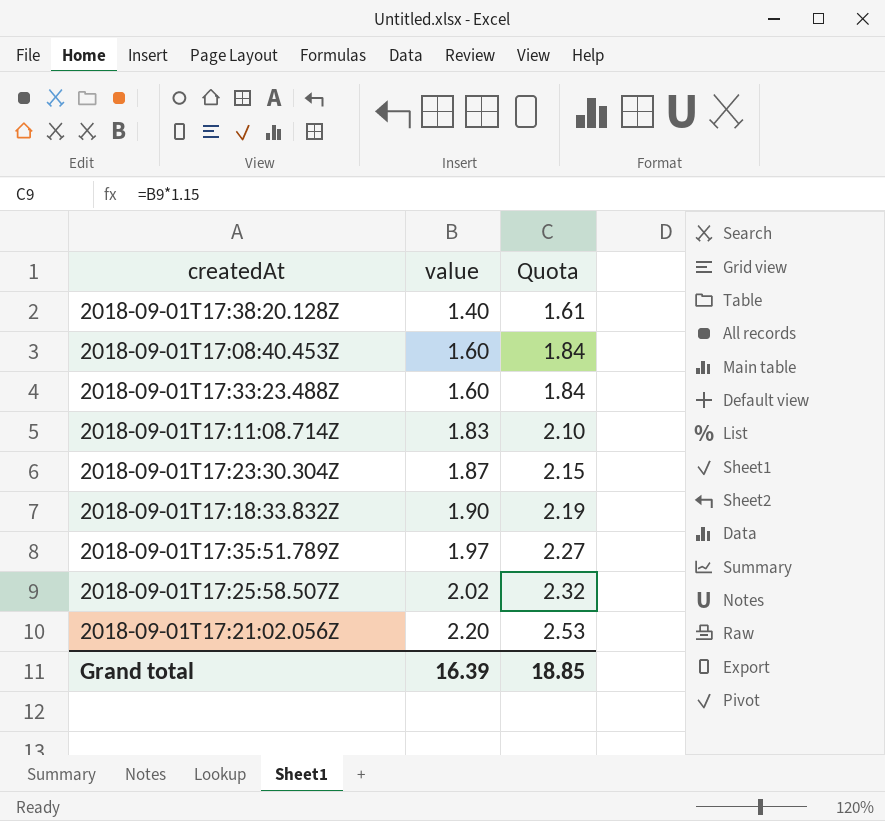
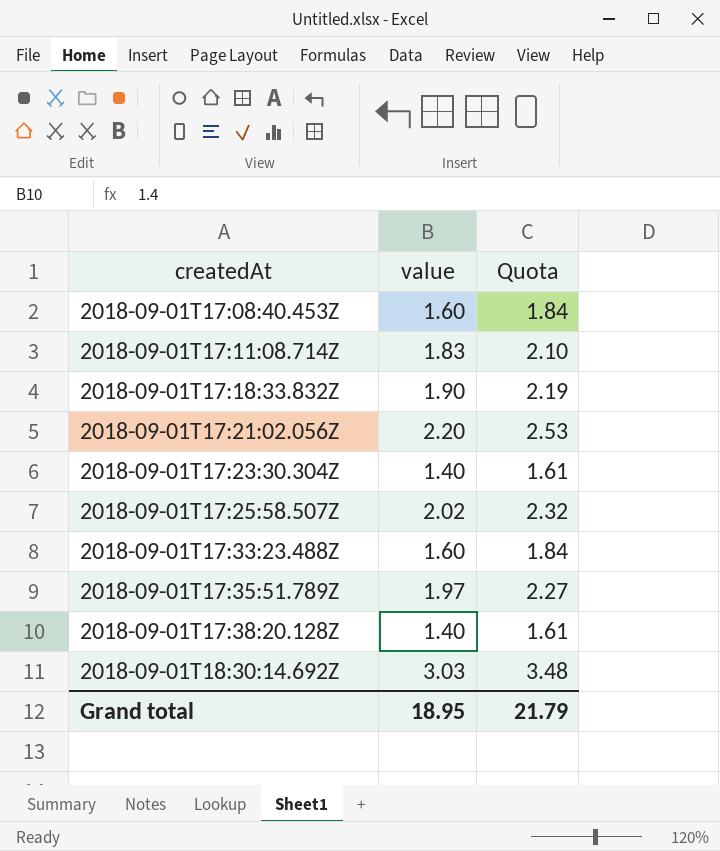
row order: value ascending -> createdAt ascending
2018-09-01T17:23:30.304Z | value: 1.87 -> 1.40
2018-09-01T17:23:30.304Z | Quota: 2.15 -> 1.61
row 2018-09-01T18:30:14.692Z: none -> 3.03 | 3.48
Grand total | value: 16.39 -> 18.95
Grand total | Quota: 18.85 -> 21.79

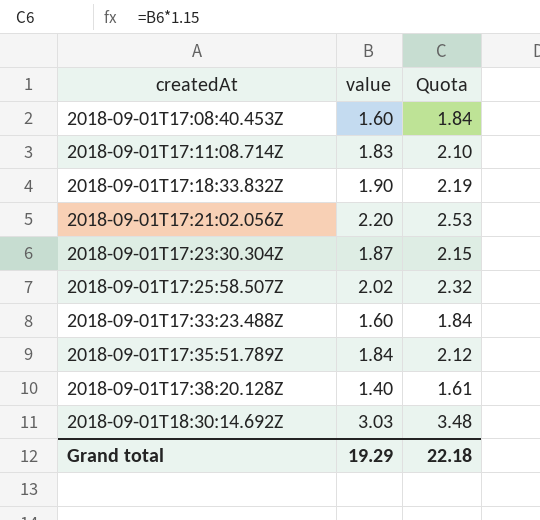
2018-09-01T17:23:30.304Z | value: 1.40 -> 1.87
2018-09-01T17:23:30.304Z | Quota: 1.61 -> 2.15
2018-09-01T17:35:51.789Z | value: 1.97 -> 1.84
2018-09-01T17:35:51.789Z | Quota: 2.27 -> 2.12
Grand total | value: 18.95 -> 19.29
Grand total | Quota: 21.79 -> 22.18

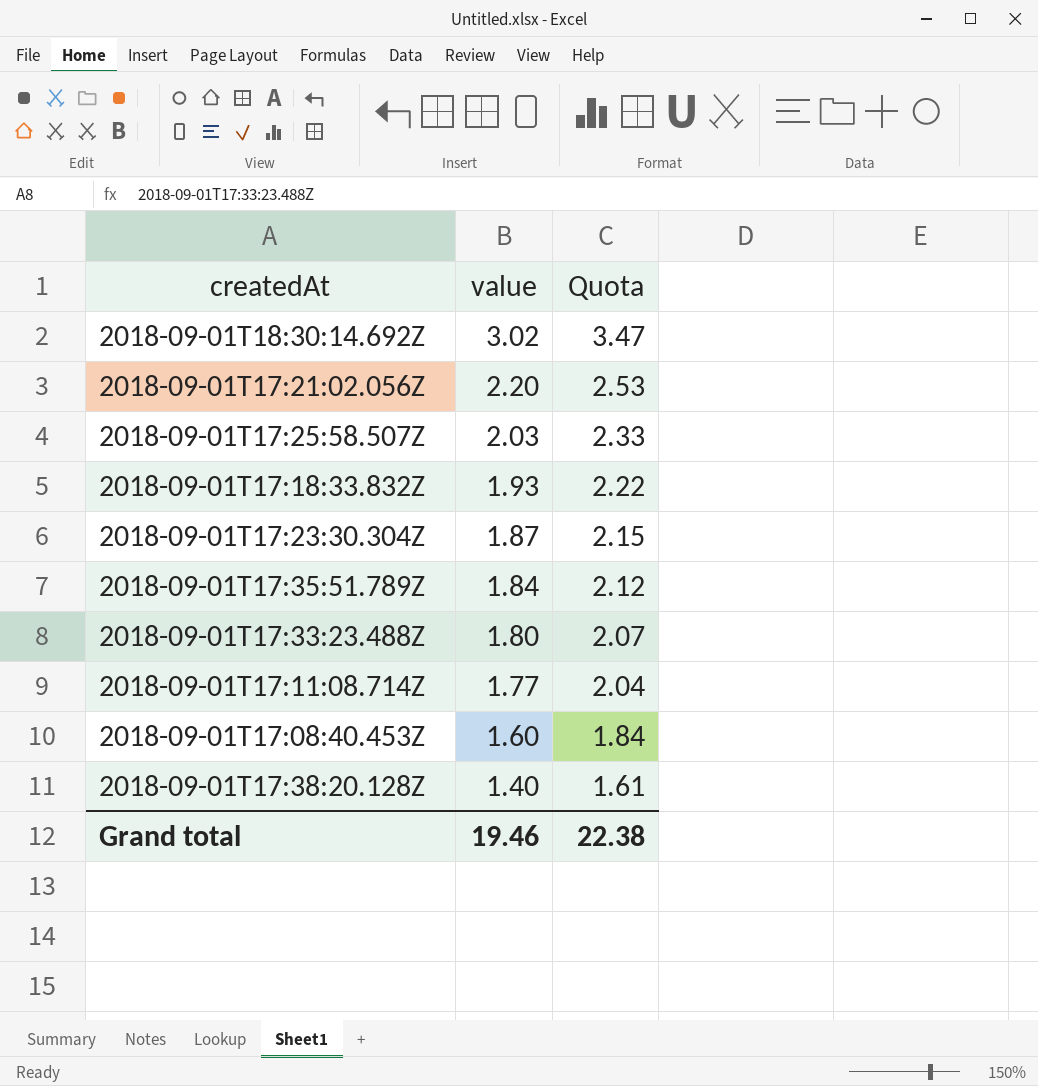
row order: createdAt ascending -> value descending
2018-09-01T18:30:14.692Z | value: 3.03 -> 3.02
2018-09-01T18:30:14.692Z | Quota: 3.48 -> 3.47
2018-09-01T17:25:58.507Z | value: 2.02 -> 2.03
2018-09-01T17:25:58.507Z | Quota: 2.32 -> 2.33
2018-09-01T17:18:33.832Z | value: 1.90 -> 1.93
2018-09-01T17:18:33.832Z | Quota: 2.19 -> 2.22
2018-09-01T17:33:23.488Z | value: 1.60 -> 1.80
2018-09-01T17:33:23.488Z | Quota: 1.84 -> 2.07
2018-09-01T17:11:08.714Z | value: 1.83 -> 1.77
2018-09-01T17:11:08.714Z | Quota: 2.10 -> 2.04
Grand total | value: 19.29 -> 19.46
Grand total | Quota: 22.18 -> 22.38

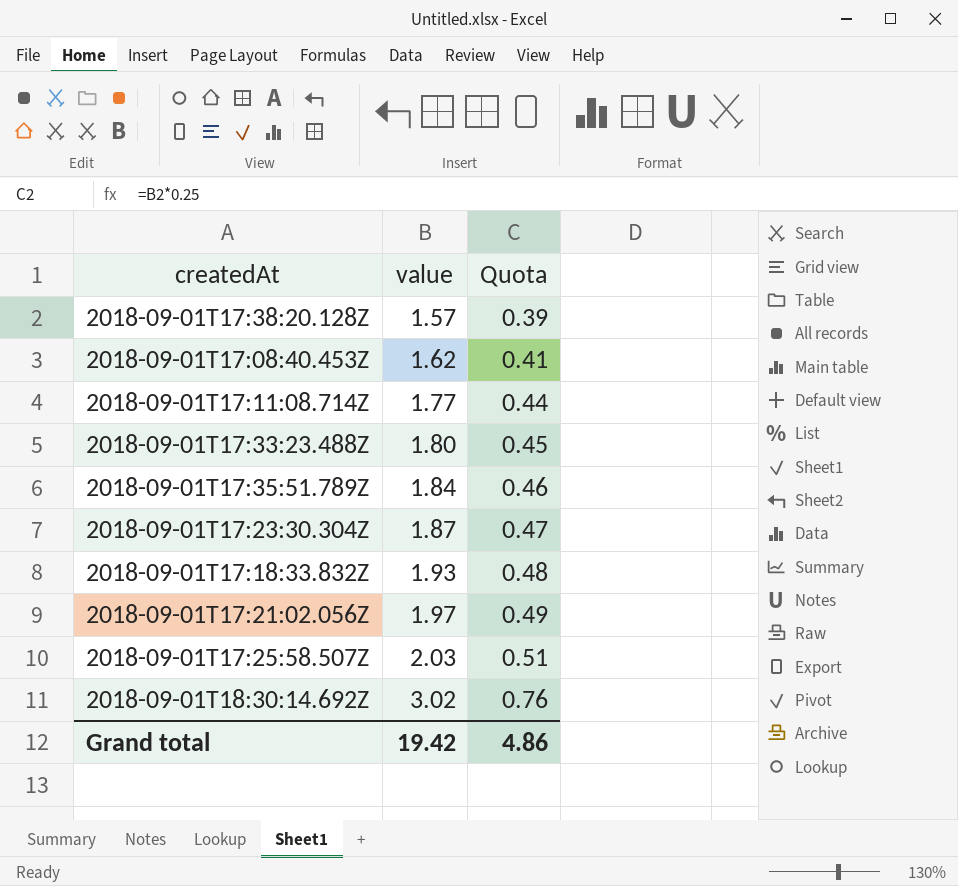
row order: value descending -> value ascending
column Quota | formula: [value] * 1.15 -> [value] * 0.25
2018-09-01T17:38:20.128Z | value: 1.40 -> 1.57
2018-09-01T17:08:40.453Z | value: 1.60 -> 1.62
2018-09-01T17:21:02.056Z | value: 2.20 -> 1.97
Grand total | value: 19.46 -> 19.42
Grand total | Quota: 22.38 -> 4.86

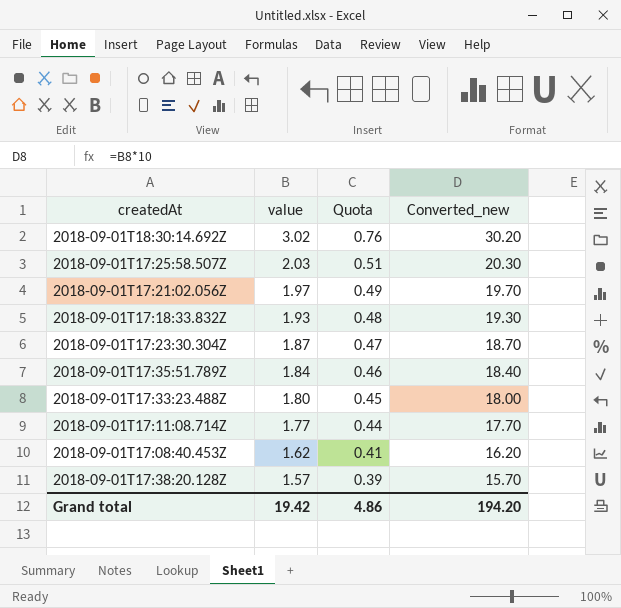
row order: value ascending -> value descending
column Converted_new | formula: none -> [value] * 10

